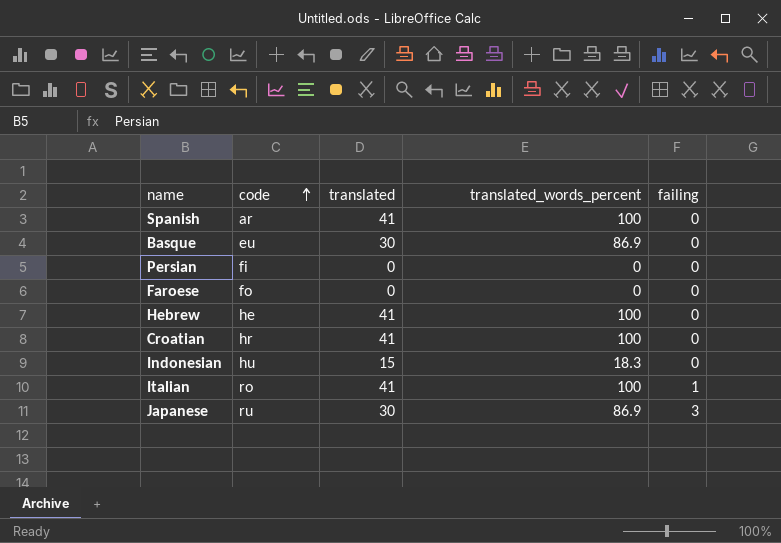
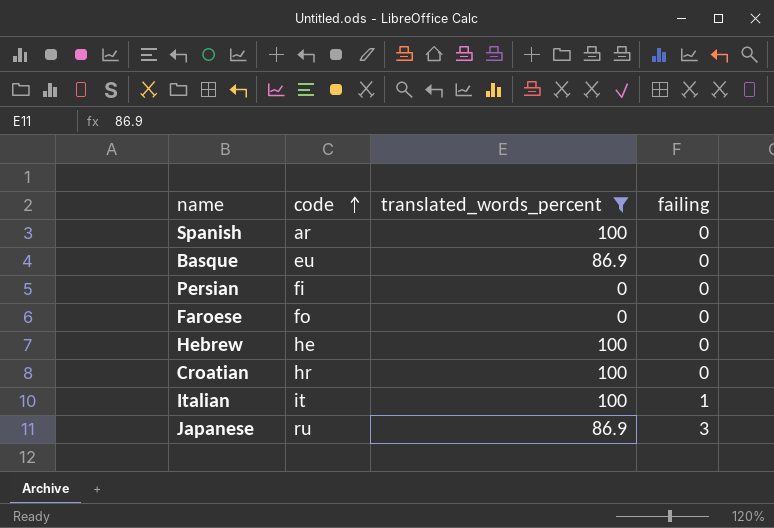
filter: none -> translated_words_percent != 18.3
column translated | position: 3 -> none
Italian | code: ro -> it

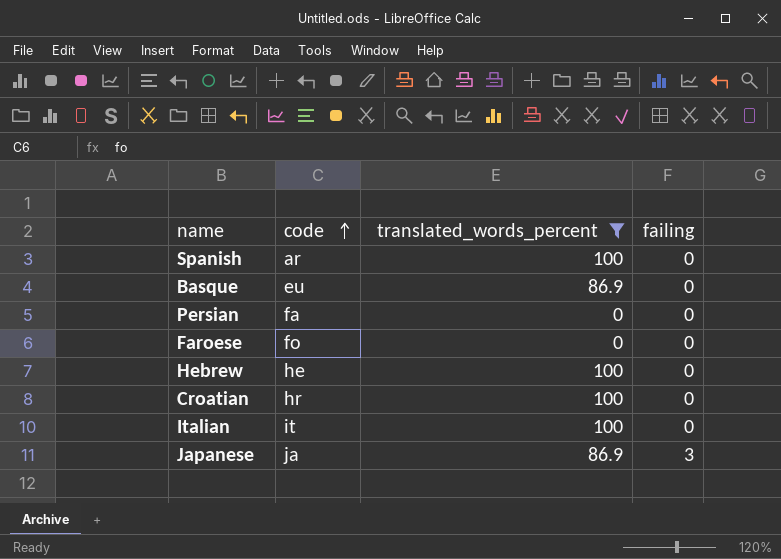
Persian | code: fi -> fa
Italian | failing: 1 -> 0
Japanese | code: ru -> ja

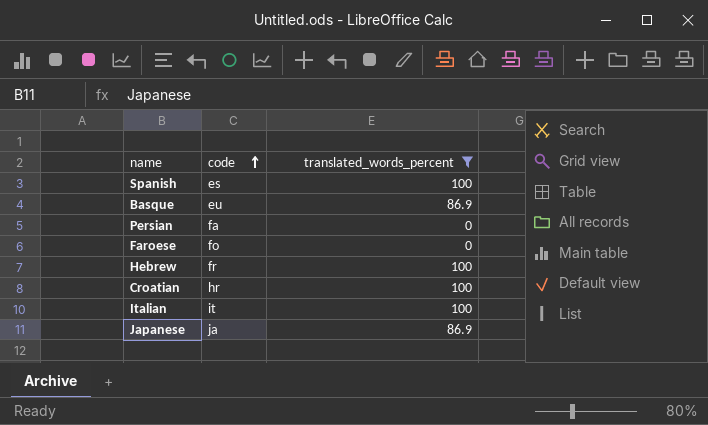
column failing | position: 4 -> none
Spanish | code: ar -> es
Hebrew | code: he -> fr

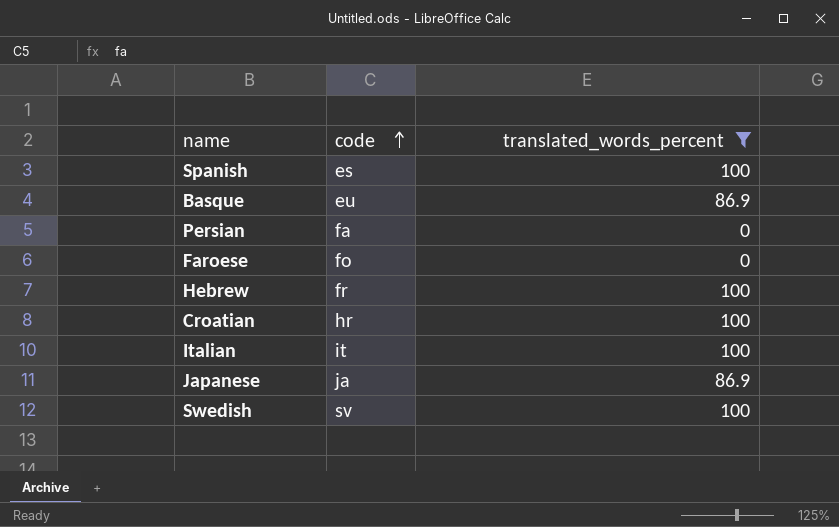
row Swedish: none -> sv | 100

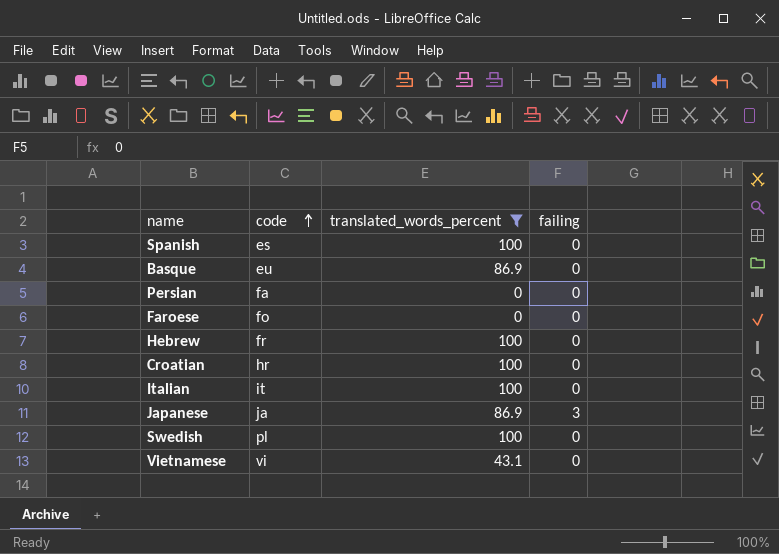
column failing | position: none -> 4
Swedish | code: sv -> pl
row Vietnamese: none -> vi | 43.1 | 0

